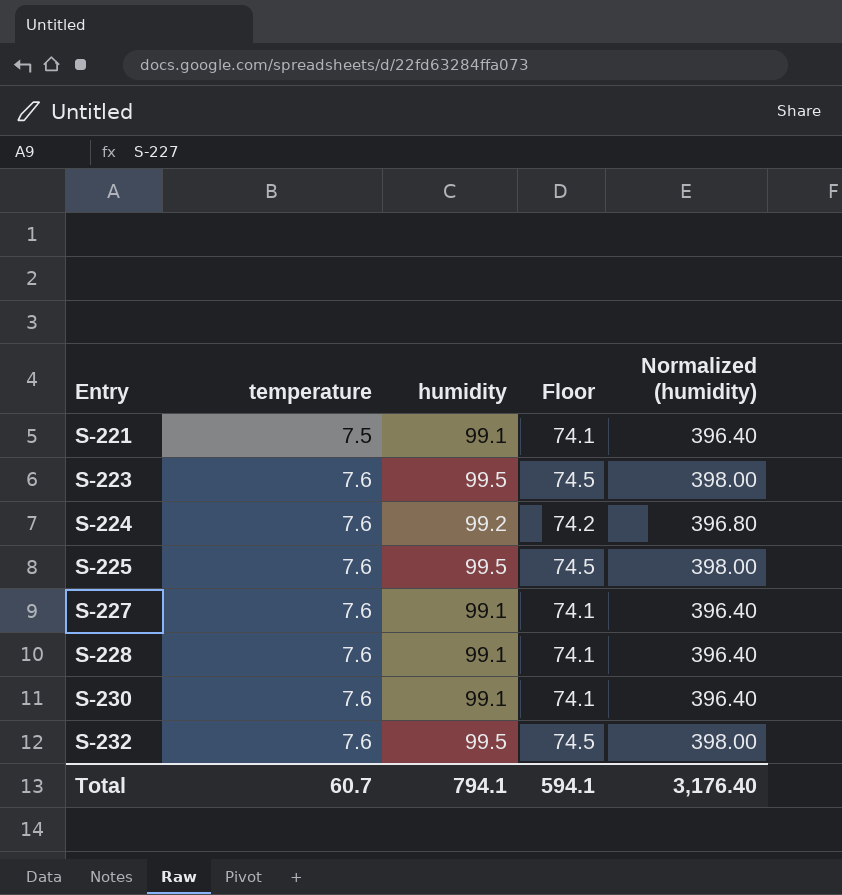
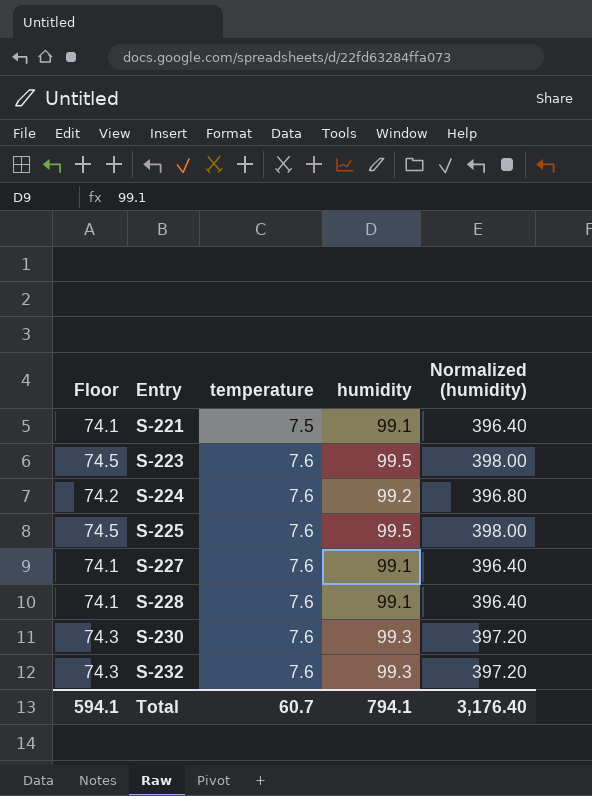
column Floor | position: 4 -> 1
S-230 | Floor: 74.1 -> 74.3
S-230 | humidity: 99.1 -> 99.3
S-230 | Normalized (humidity): 396.40 -> 397.20
S-232 | Floor: 74.5 -> 74.3
S-232 | humidity: 99.5 -> 99.3
S-232 | Normalized (humidity): 398.00 -> 397.20

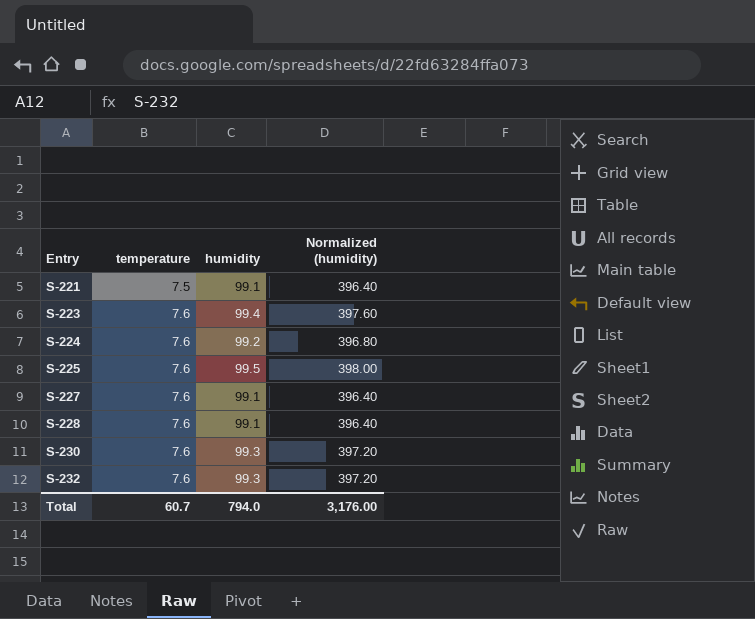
column Floor | formula: [humidity] - 25 -> none
S-223 | humidity: 99.5 -> 99.4
S-223 | Normalized (humidity): 398.00 -> 397.60
Total | humidity: 794.1 -> 794.0
Total | Normalized (humidity): 3,176.40 -> 3,176.00

